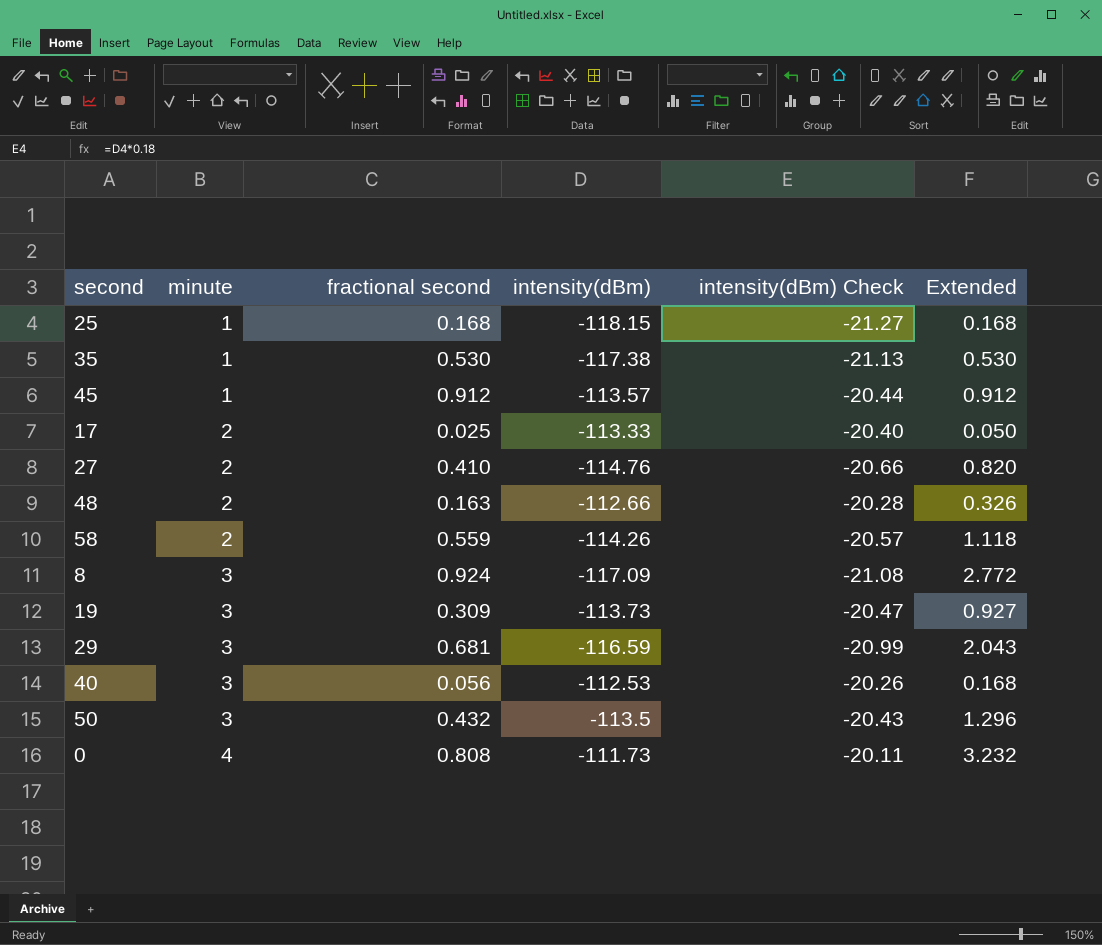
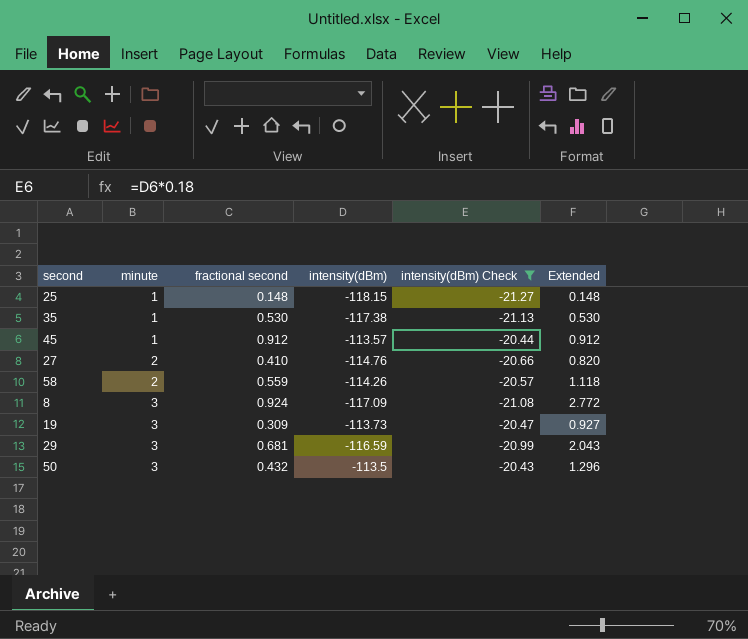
filter: none -> intensity(dBm) Check <= -20.43
25 | fractional second: 0.168 -> 0.148
25 | Extended: 0.168 -> 0.148

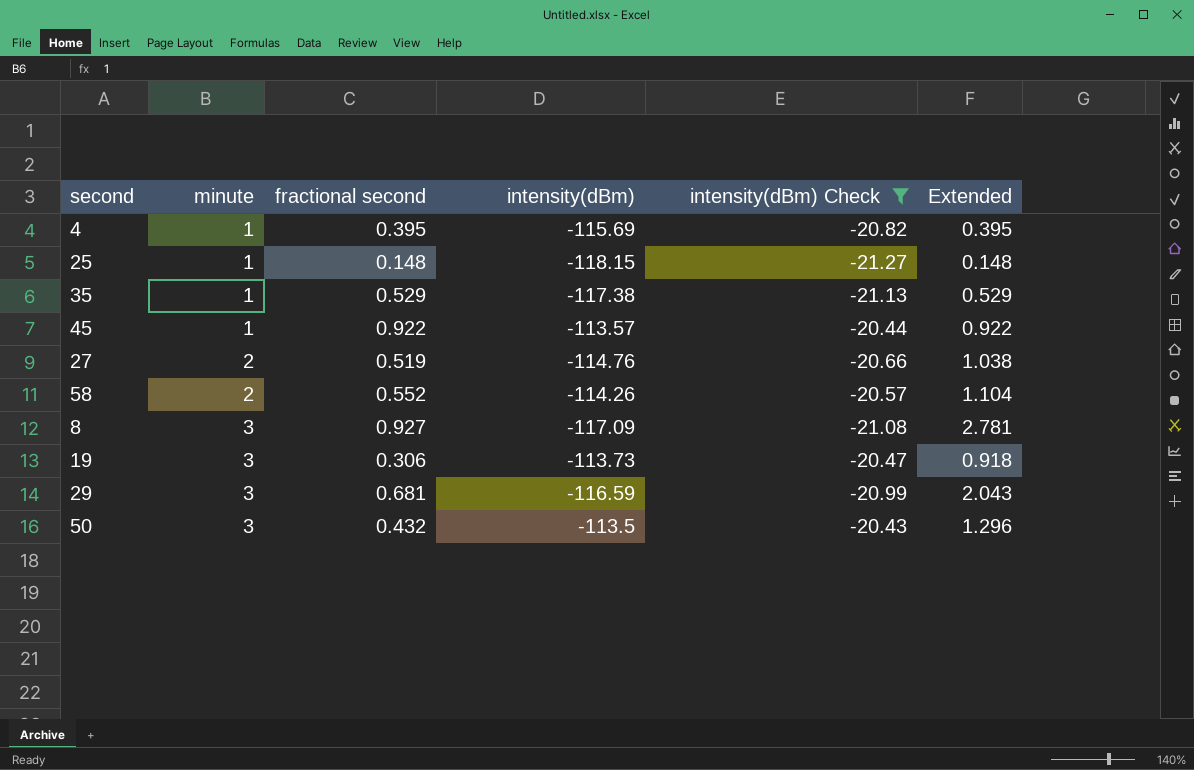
row 4: none -> 1 | 0.395 | -115.69 | -20.82 | 0.395
35 | fractional second: 0.530 -> 0.529
35 | Extended: 0.530 -> 0.529
45 | fractional second: 0.912 -> 0.922
45 | Extended: 0.912 -> 0.922
27 | fractional second: 0.410 -> 0.519
27 | Extended: 0.820 -> 1.038
58 | fractional second: 0.559 -> 0.552
58 | Extended: 1.118 -> 1.104
8 | fractional second: 0.924 -> 0.927
8 | Extended: 2.772 -> 2.781
19 | fractional second: 0.309 -> 0.306
19 | Extended: 0.927 -> 0.918

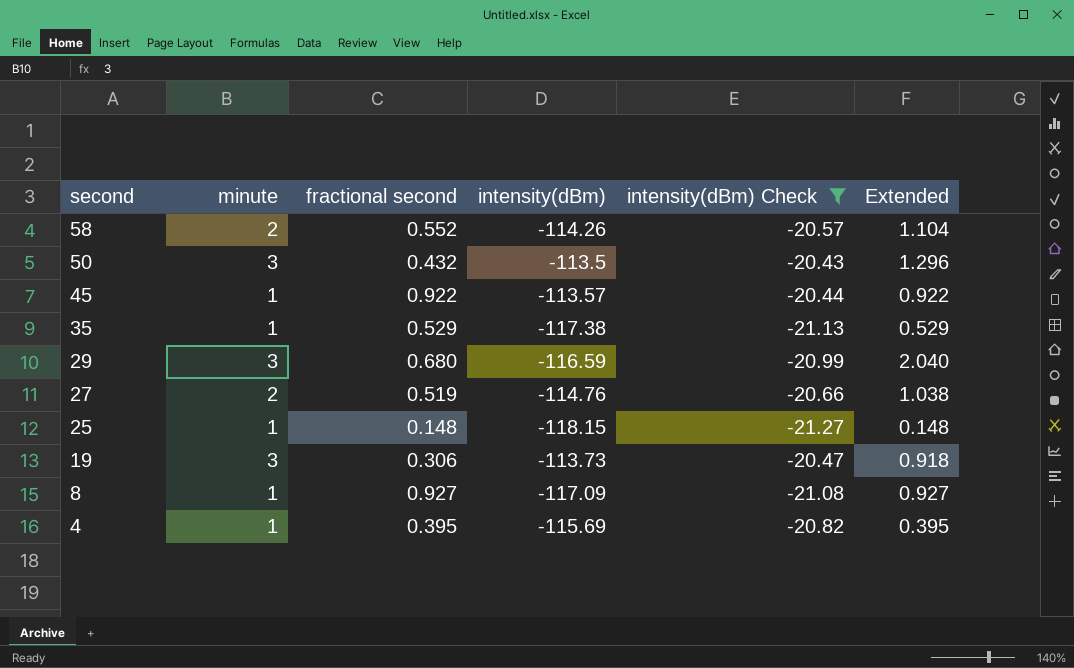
row order: minute ascending -> second descending
29 | fractional second: 0.681 -> 0.680
29 | Extended: 2.043 -> 2.040
8 | minute: 3 -> 1
8 | Extended: 2.781 -> 0.927

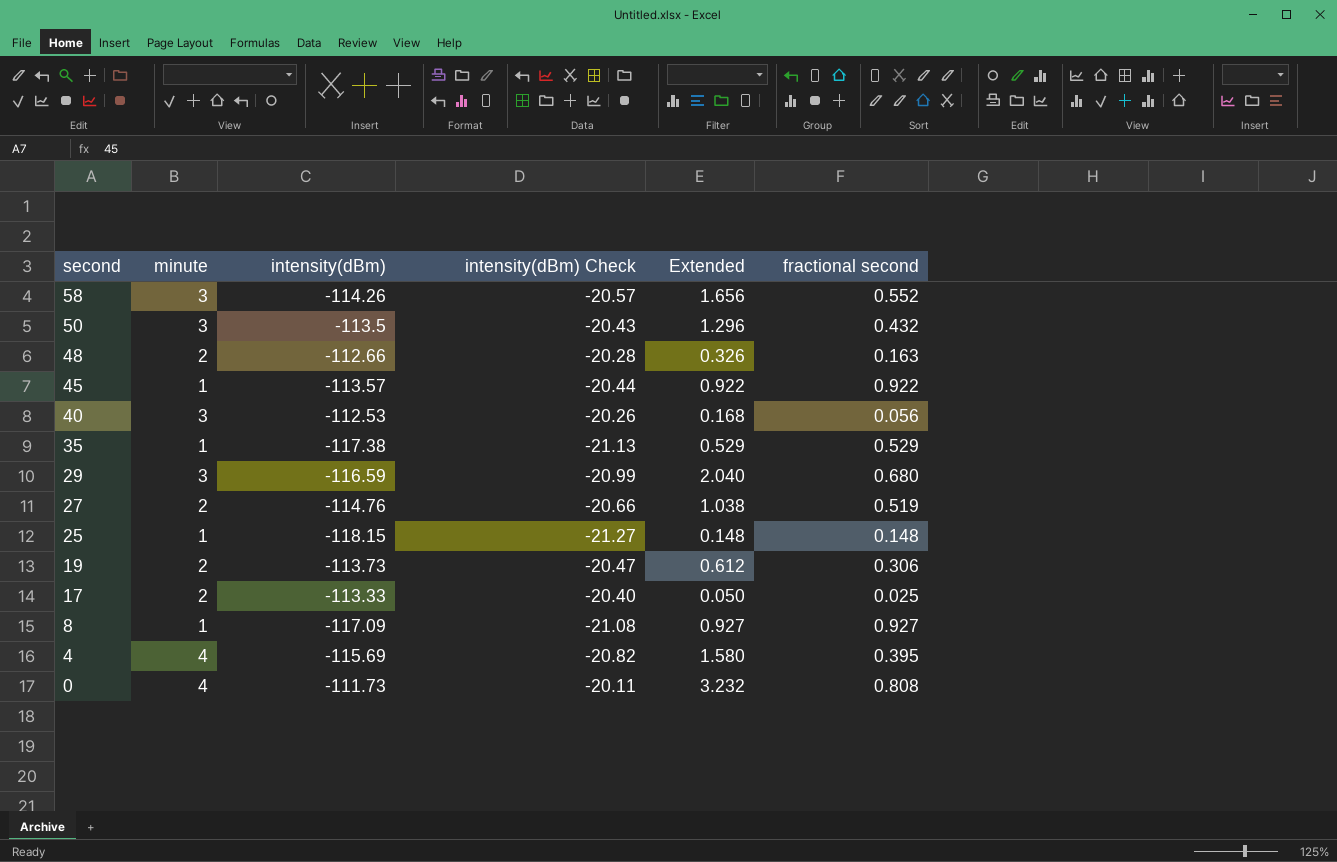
filter: intensity(dBm) Check <= -20.43 -> none
column fractional second | position: 3 -> 6
58 | minute: 2 -> 3
58 | Extended: 1.104 -> 1.656
19 | minute: 3 -> 2
19 | Extended: 0.918 -> 0.612
4 | minute: 1 -> 4
4 | Extended: 0.395 -> 1.580

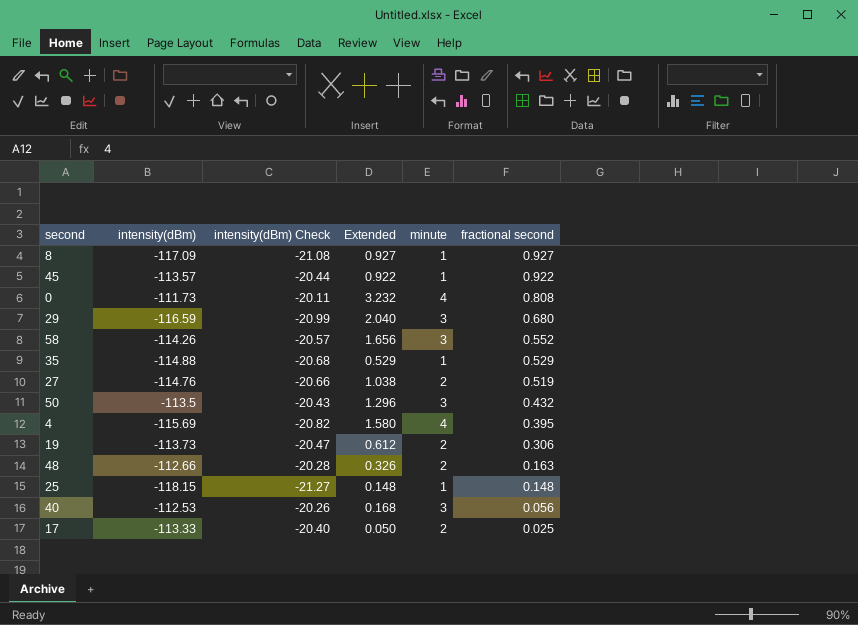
row order: second descending -> fractional second descending
column minute | position: 2 -> 5
35 | intensity(dBm): -117.38 -> -114.88
35 | intensity(dBm) Check: -21.13 -> -20.68

